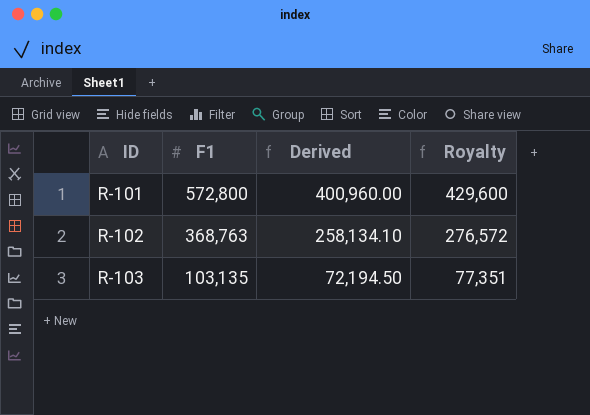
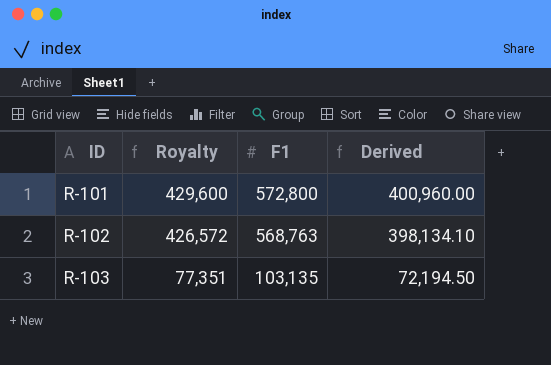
column Royalty | position: 4 -> 2
R-102 | Royalty: 276,572 -> 426,572
R-102 | F1: 368,763 -> 568,763
R-102 | Derived: 258,134.10 -> 398,134.10

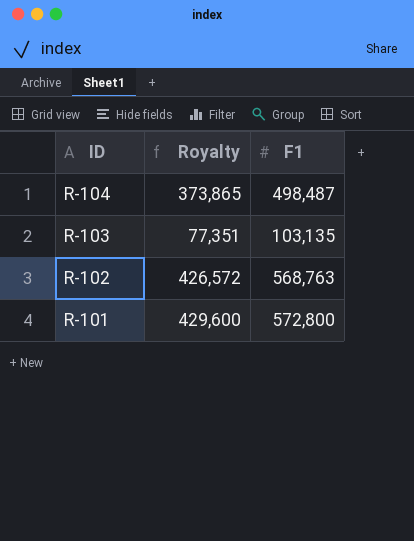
row order: ID ascending -> ID descending
column Derived | formula: [F1] * 0.7 -> none
row R-104: none -> 373,865 | 498,487

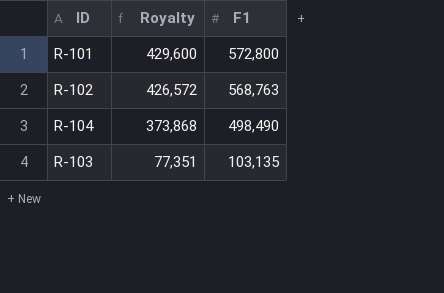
row order: ID descending -> Royalty descending
R-104 | Royalty: 373,865 -> 373,868
R-104 | F1: 498,487 -> 498,490

